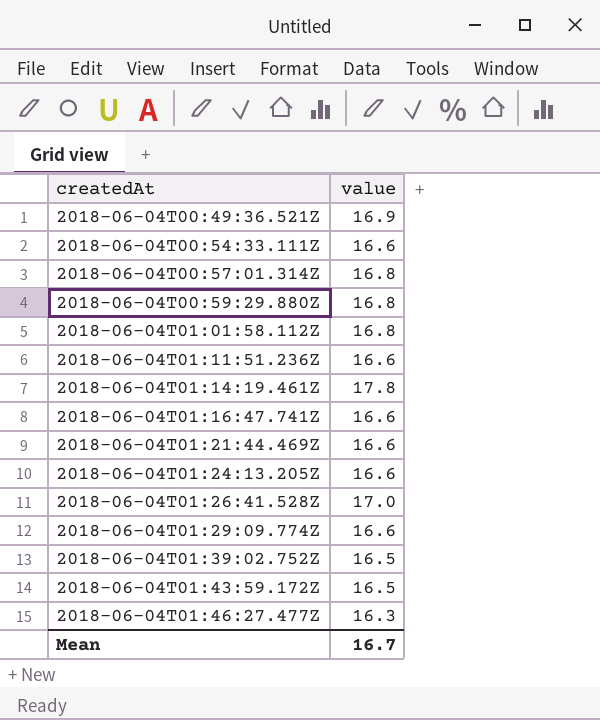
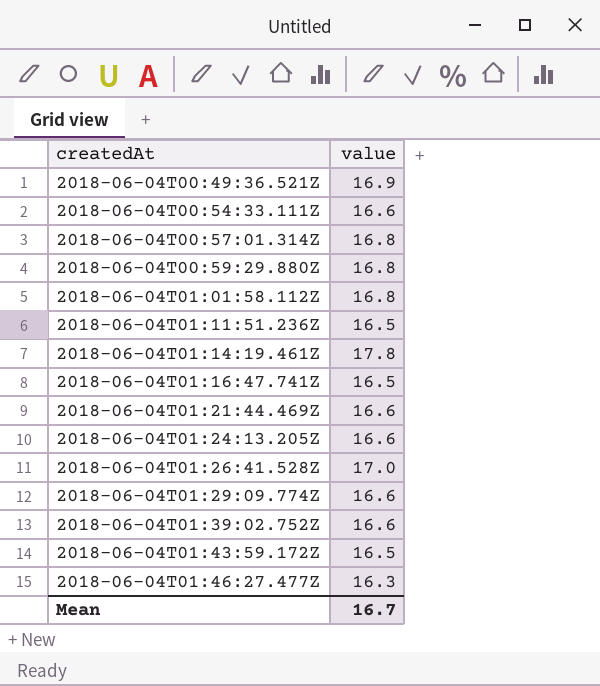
2018-06-04T01:11:51.236Z | value: 16.6 -> 16.5
2018-06-04T01:16:47.741Z | value: 16.6 -> 16.5
2018-06-04T01:39:02.752Z | value: 16.5 -> 16.6

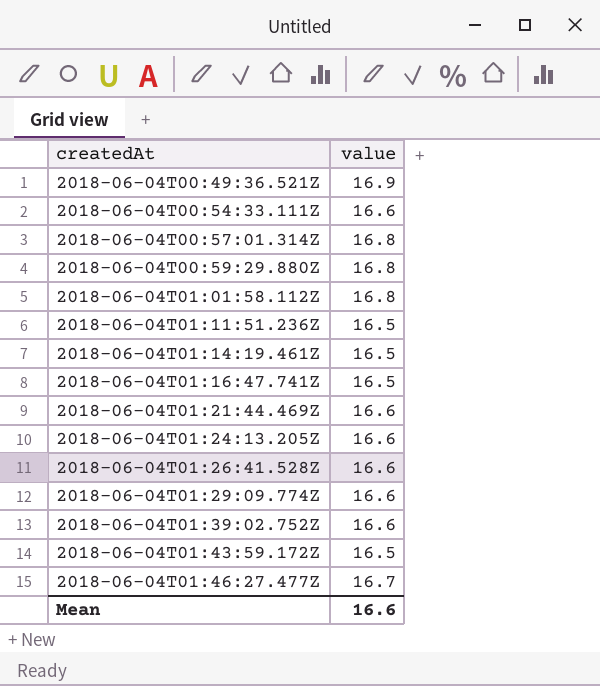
2018-06-04T01:14:19.461Z | value: 17.8 -> 16.5
2018-06-04T01:26:41.528Z | value: 17.0 -> 16.6
2018-06-04T01:46:27.477Z | value: 16.3 -> 16.7
Mean | value: 16.7 -> 16.6

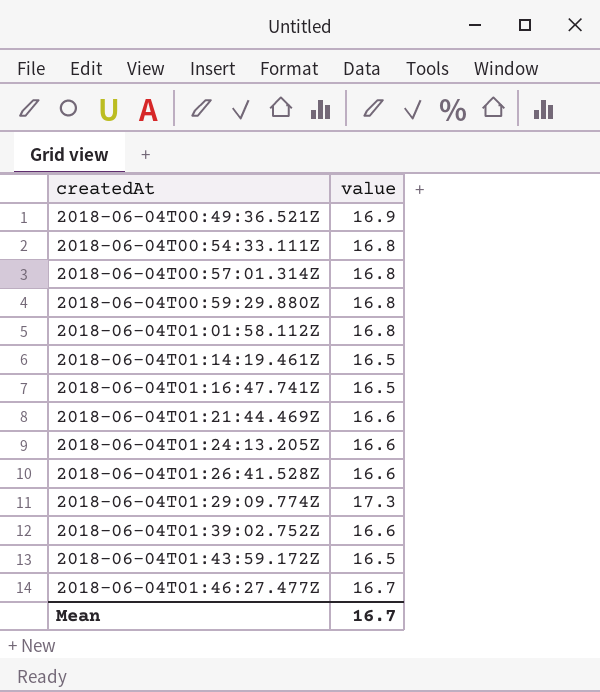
row 2018-06-04T01:11:51.236Z: 16.5 -> none
2018-06-04T00:54:33.111Z | value: 16.6 -> 16.8
2018-06-04T01:29:09.774Z | value: 16.6 -> 17.3
Mean | value: 16.6 -> 16.7

